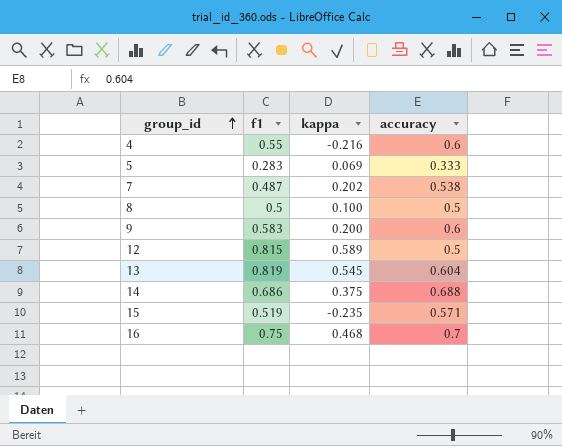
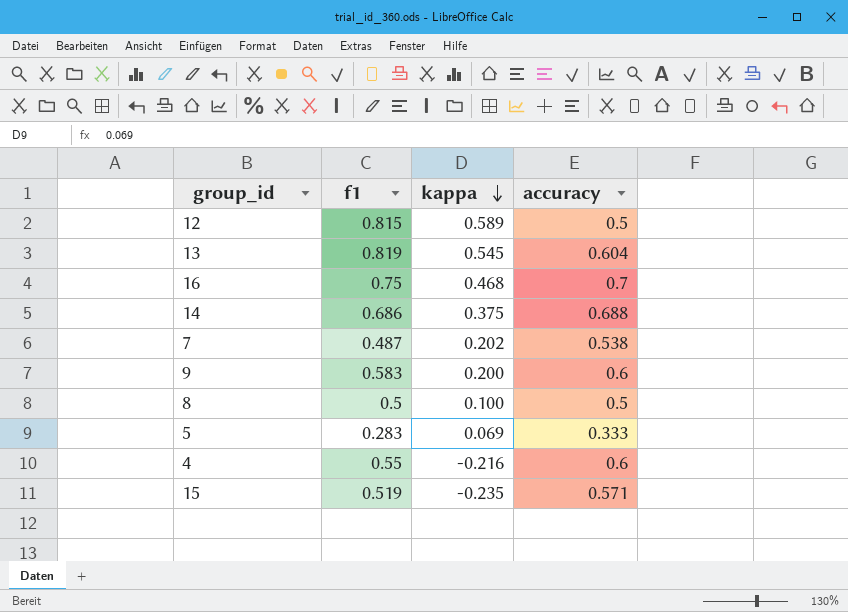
row order: group_id ascending -> kappa descending

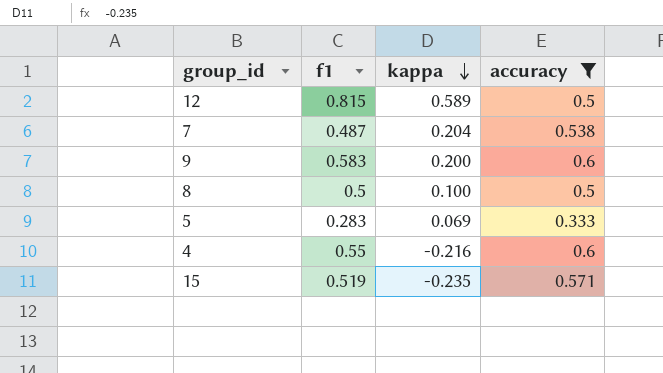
filter: none -> accuracy <= 0.6
7 | kappa: 0.202 -> 0.204

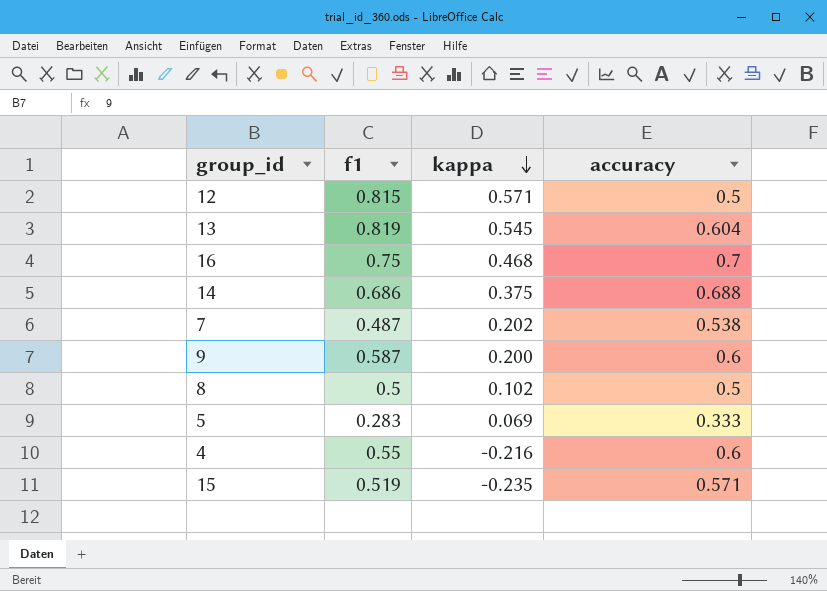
filter: accuracy <= 0.6 -> none
12 | kappa: 0.589 -> 0.571
7 | kappa: 0.204 -> 0.202
9 | f1: 0.583 -> 0.587
8 | kappa: 0.100 -> 0.102

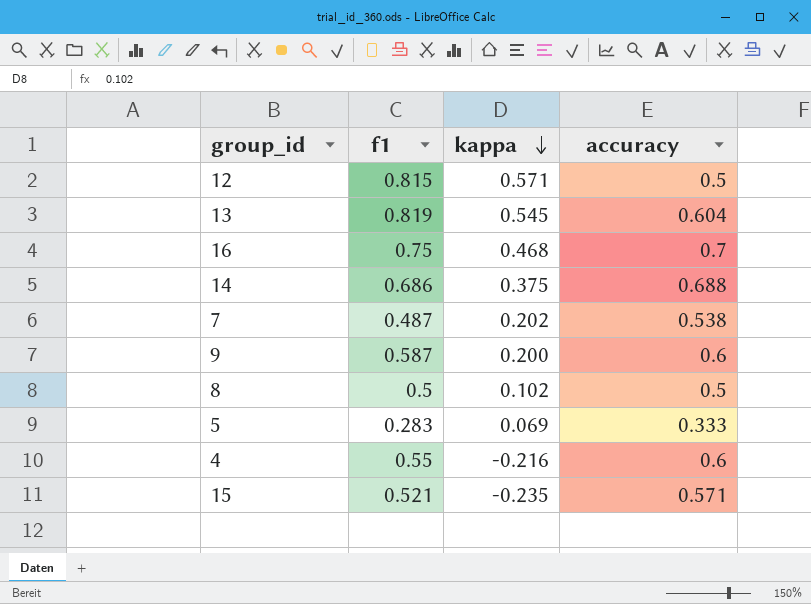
15 | f1: 0.519 -> 0.521

